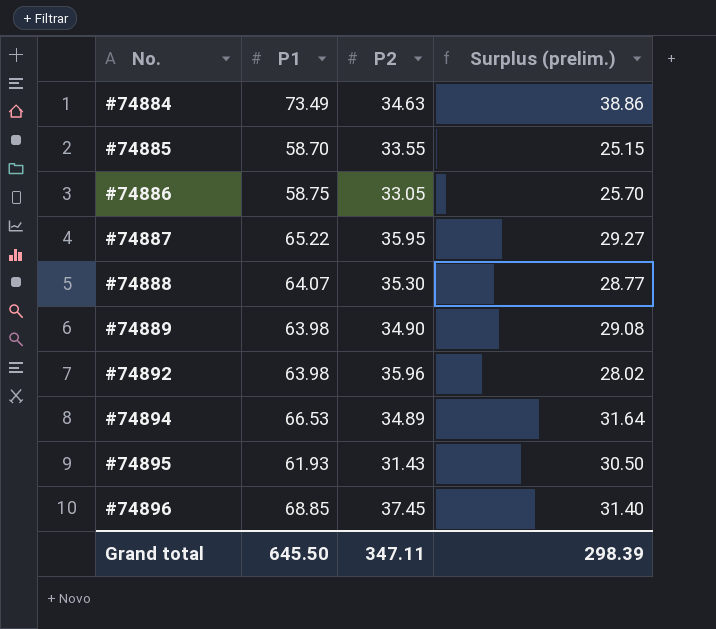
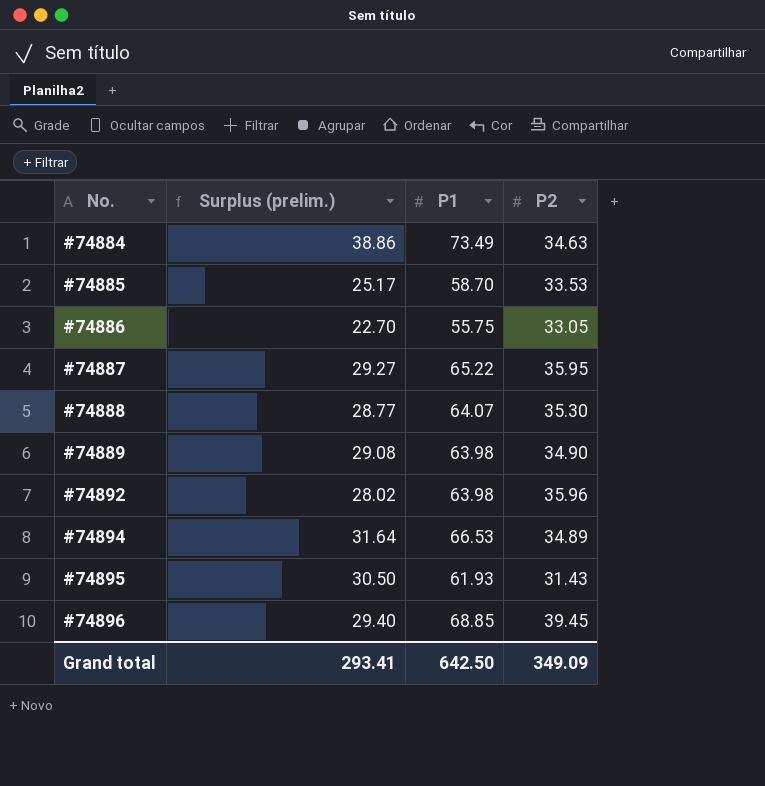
column Surplus (prelim.) | position: 4 -> 2
#74885 | Surplus (prelim.): 25.15 -> 25.17
#74885 | P2: 33.55 -> 33.53
#74886 | Surplus (prelim.): 25.70 -> 22.70
#74886 | P1: 58.75 -> 55.75
#74896 | Surplus (prelim.): 31.40 -> 29.40
#74896 | P2: 37.45 -> 39.45
Grand total | Surplus (prelim.): 298.39 -> 293.41
Grand total | P1: 645.50 -> 642.50
Grand total | P2: 347.11 -> 349.09

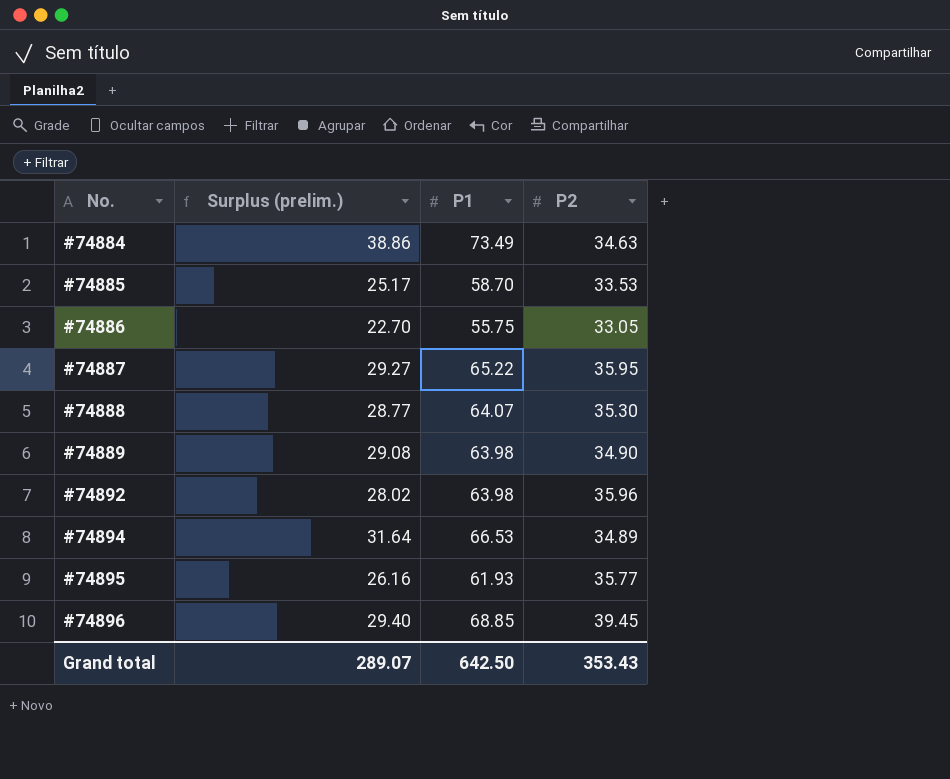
#74895 | Surplus (prelim.): 30.50 -> 26.16
#74895 | P2: 31.43 -> 35.77
Grand total | Surplus (prelim.): 293.41 -> 289.07
Grand total | P2: 349.09 -> 353.43

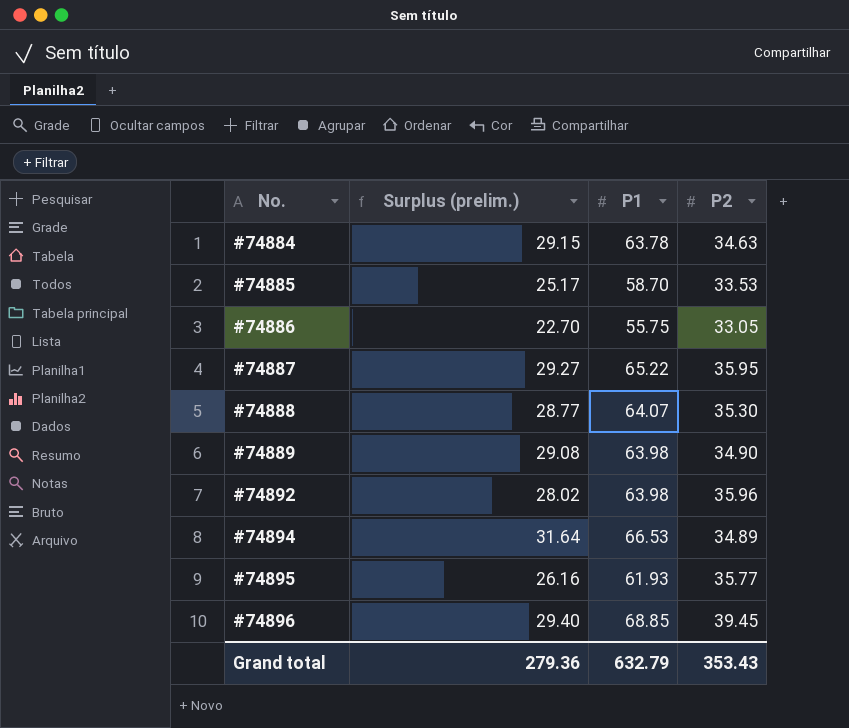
#74884 | Surplus (prelim.): 38.86 -> 29.15
#74884 | P1: 73.49 -> 63.78
Grand total | Surplus (prelim.): 289.07 -> 279.36
Grand total | P1: 642.50 -> 632.79

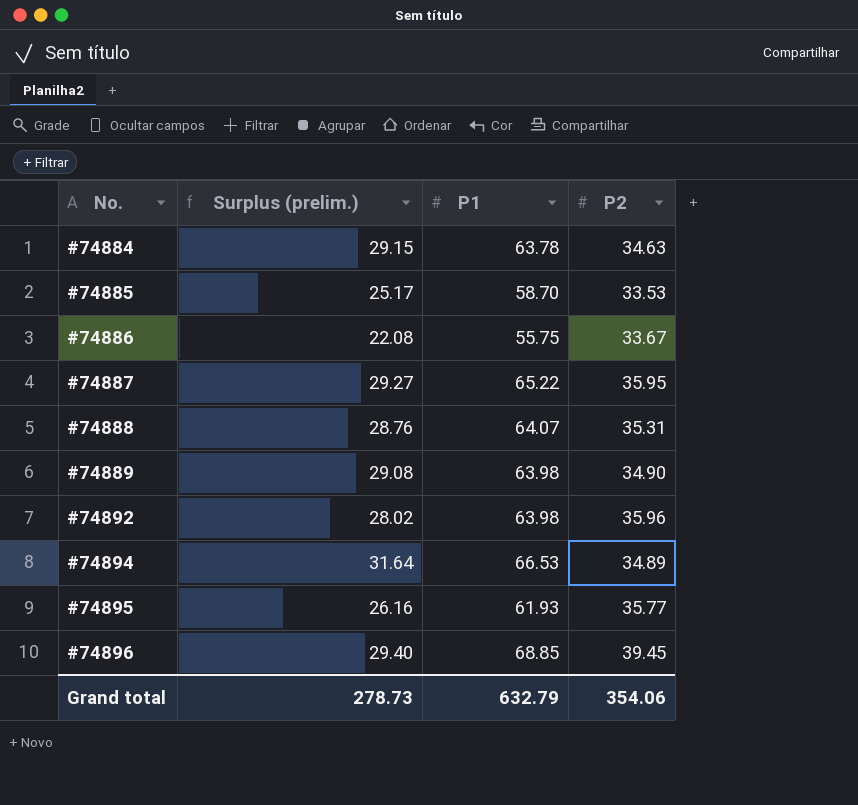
#74886 | Surplus (prelim.): 22.70 -> 22.08
#74886 | P2: 33.05 -> 33.67
#74888 | Surplus (prelim.): 28.77 -> 28.76
#74888 | P2: 35.30 -> 35.31
Grand total | Surplus (prelim.): 279.36 -> 278.73
Grand total | P2: 353.43 -> 354.06

